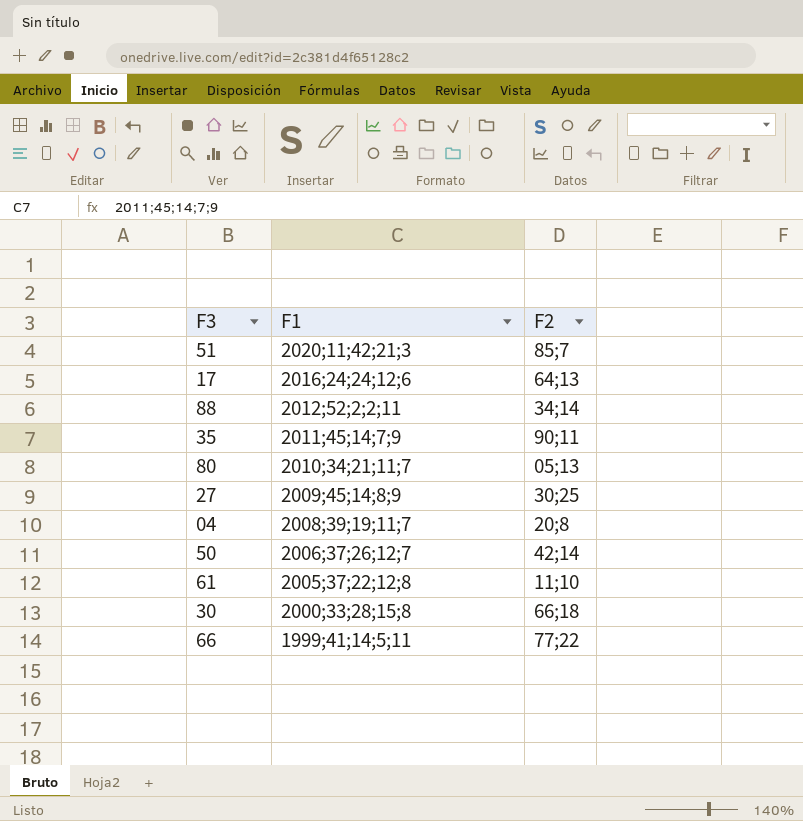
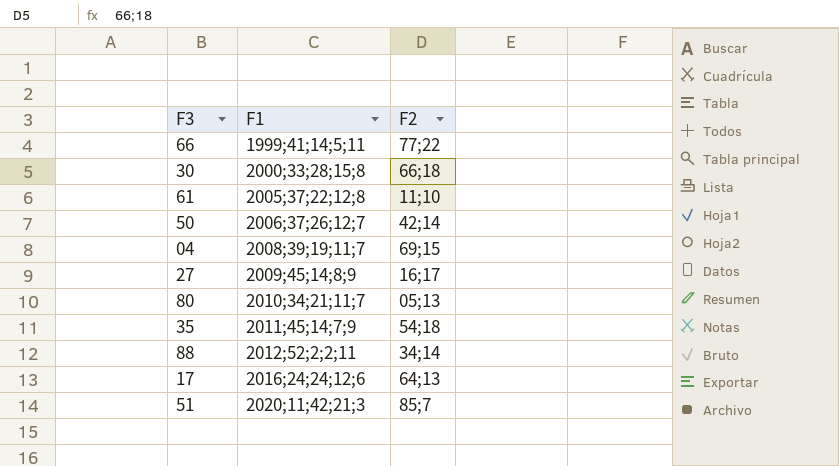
row order: F1 descending -> F1 ascending
04 | F2: 20;8 -> 69;15
27 | F2: 30;25 -> 16;17
35 | F2: 90;11 -> 54;18

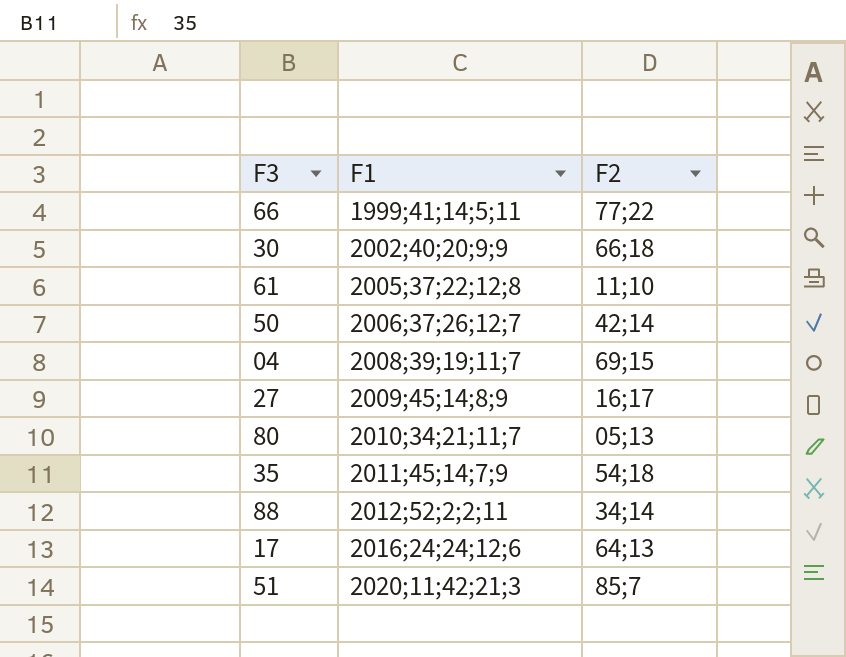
30 | F1: 2000;33;28;15;8 -> 2002;40;20;9;9

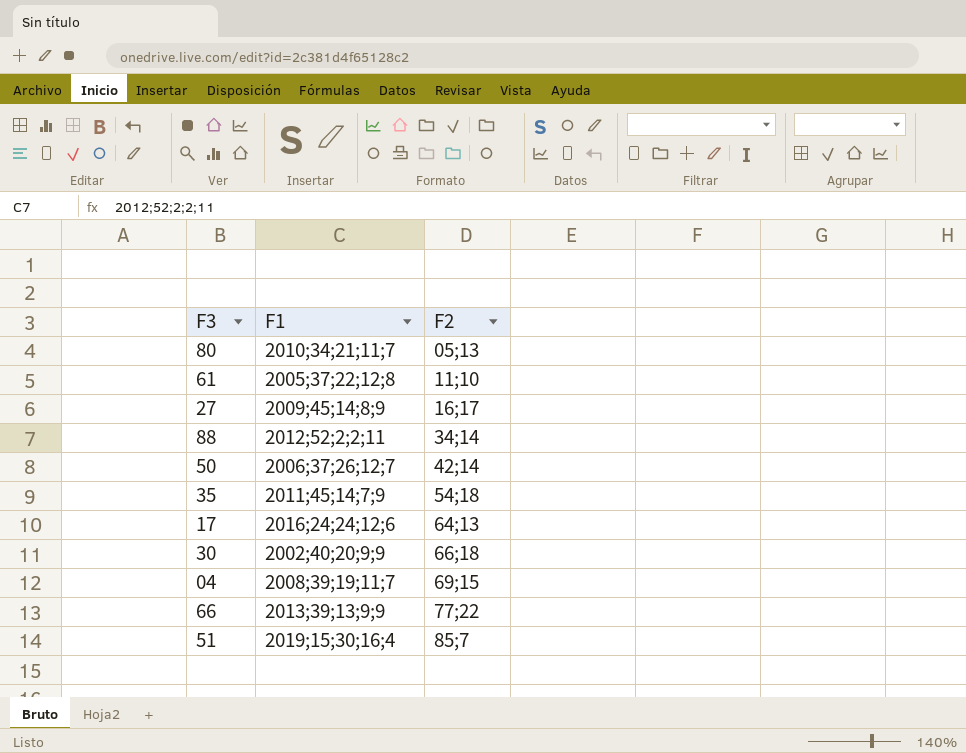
row order: F1 ascending -> F2 ascending
66 | F1: 1999;41;14;5;11 -> 2013;39;13;9;9
51 | F1: 2020;11;42;21;3 -> 2019;15;30;16;4

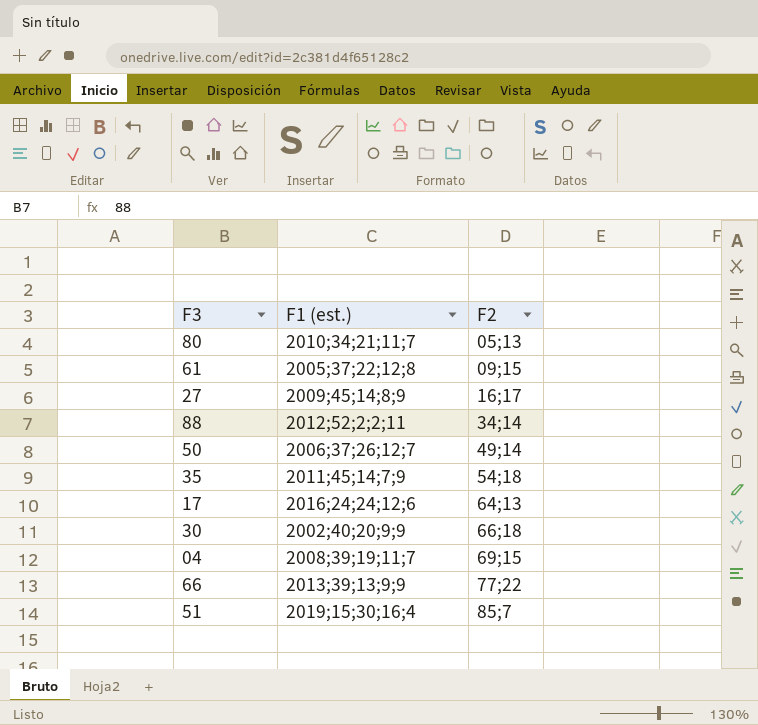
column name: F1 -> F1 (est.)
61 | F2: 11;10 -> 09;15
50 | F2: 42;14 -> 49;14

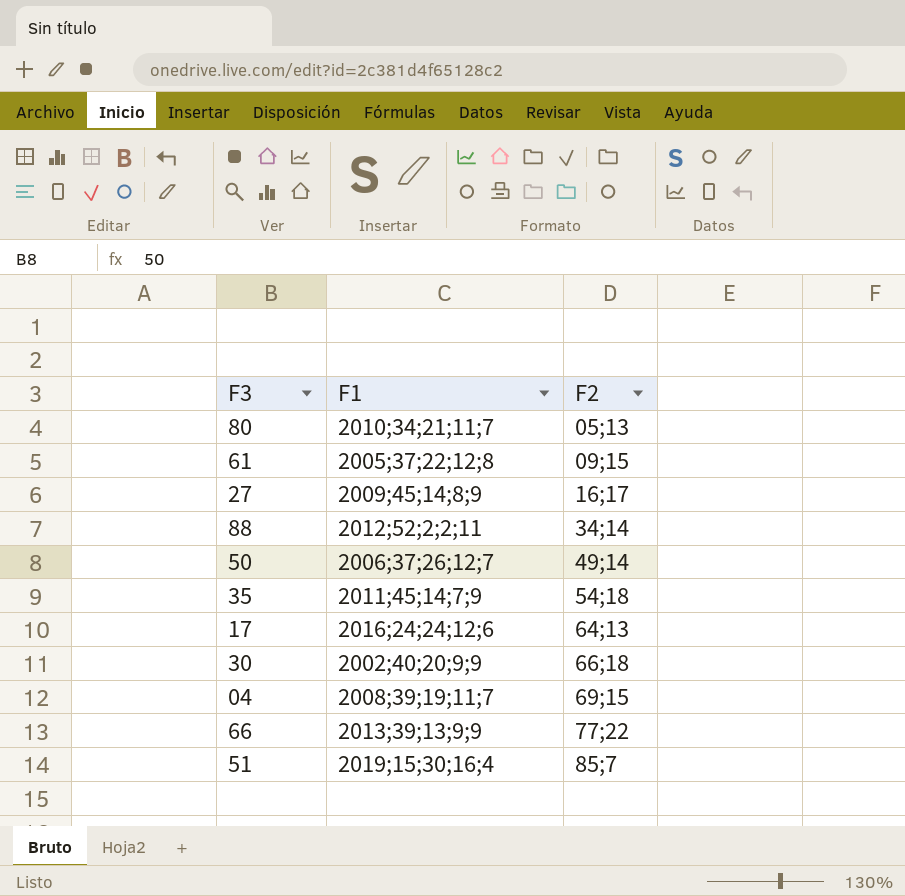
column name: F1 (est.) -> F1

